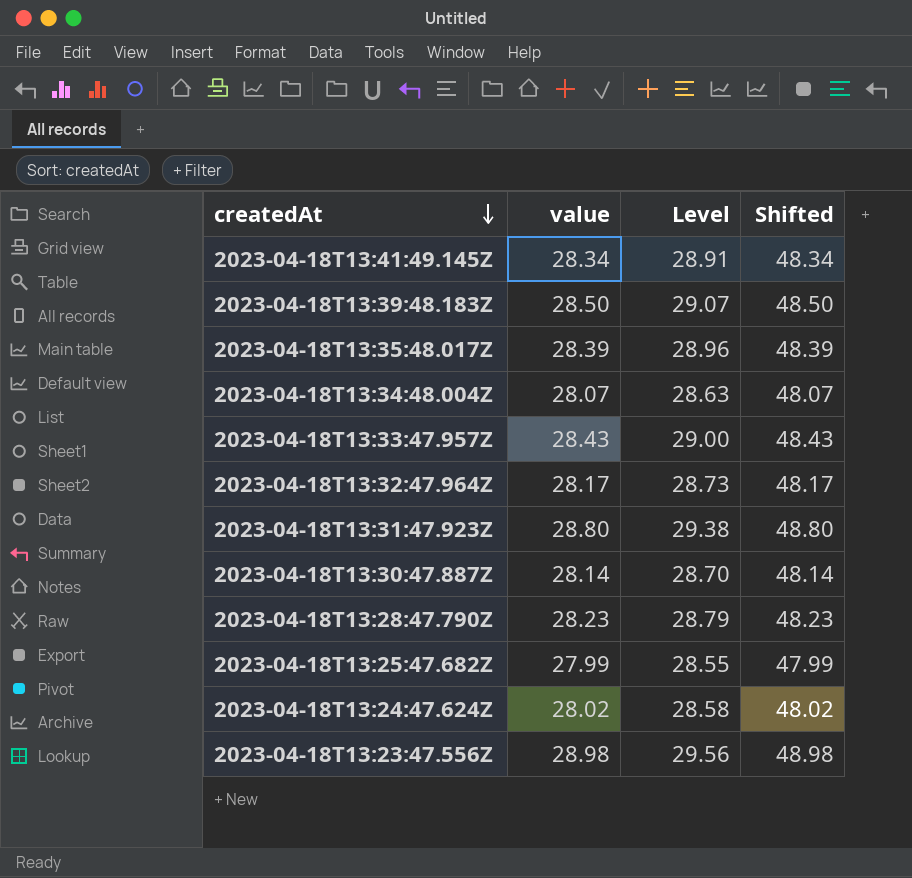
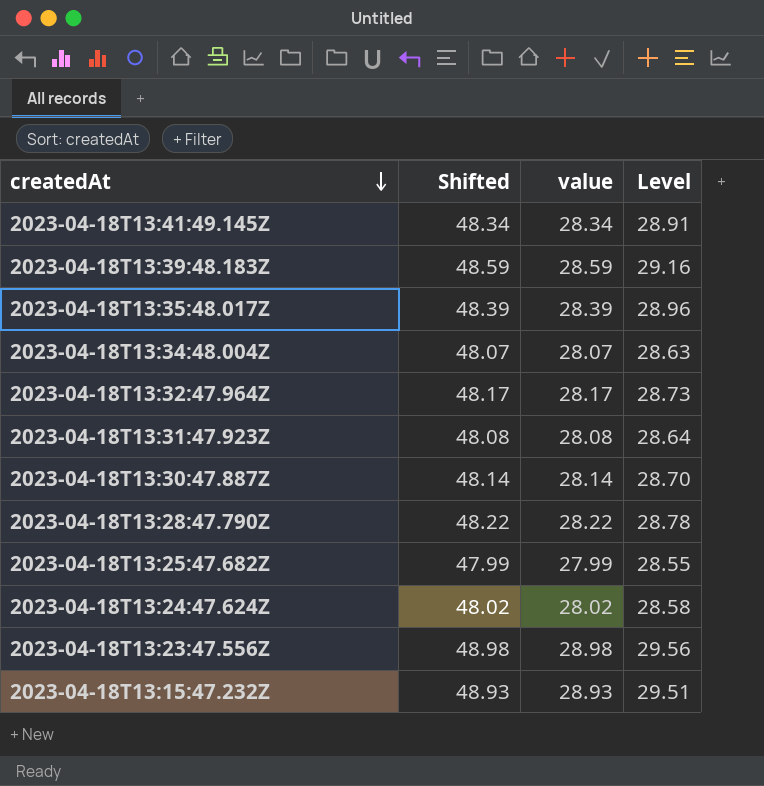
column Shifted | position: 4 -> 2
row 2023-04-18T13:33:47.957Z: 28.43 | 29.00 | 48.43 -> none
2023-04-18T13:39:48.183Z | Shifted: 48.50 -> 48.59
2023-04-18T13:39:48.183Z | value: 28.50 -> 28.59
2023-04-18T13:39:48.183Z | Level: 29.07 -> 29.16
2023-04-18T13:31:47.923Z | Shifted: 48.80 -> 48.08
2023-04-18T13:31:47.923Z | value: 28.80 -> 28.08
2023-04-18T13:31:47.923Z | Level: 29.38 -> 28.64
2023-04-18T13:28:47.790Z | Shifted: 48.23 -> 48.22
2023-04-18T13:28:47.790Z | value: 28.23 -> 28.22
2023-04-18T13:28:47.790Z | Level: 28.79 -> 28.78
row 2023-04-18T13:15:47.232Z: none -> 48.93 | 28.93 | 29.51

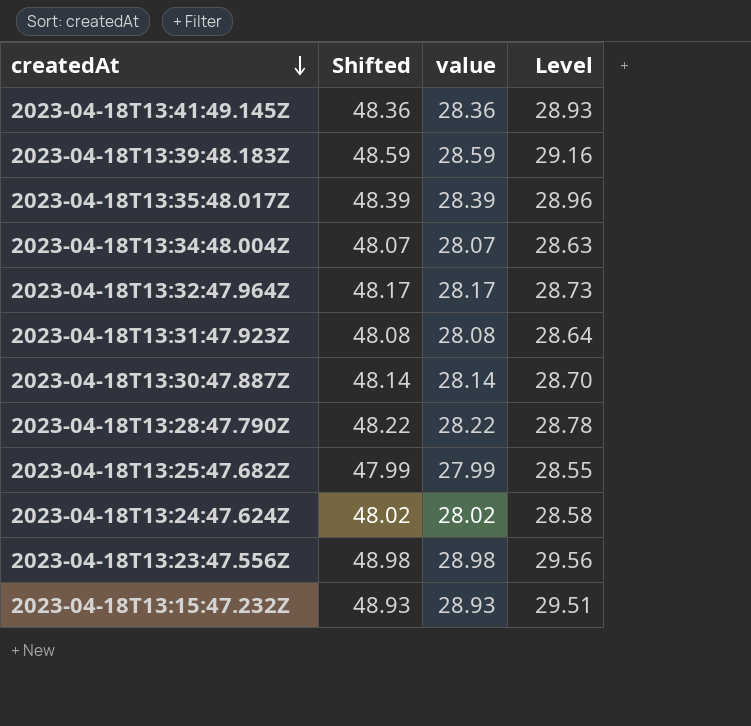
2023-04-18T13:41:49.145Z | Shifted: 48.34 -> 48.36
2023-04-18T13:41:49.145Z | value: 28.34 -> 28.36
2023-04-18T13:41:49.145Z | Level: 28.91 -> 28.93

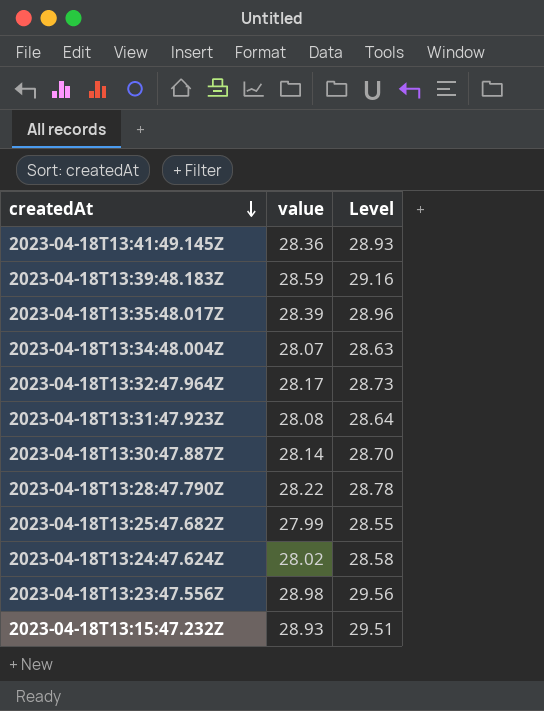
column Shifted | formula: [value] + 20 -> none

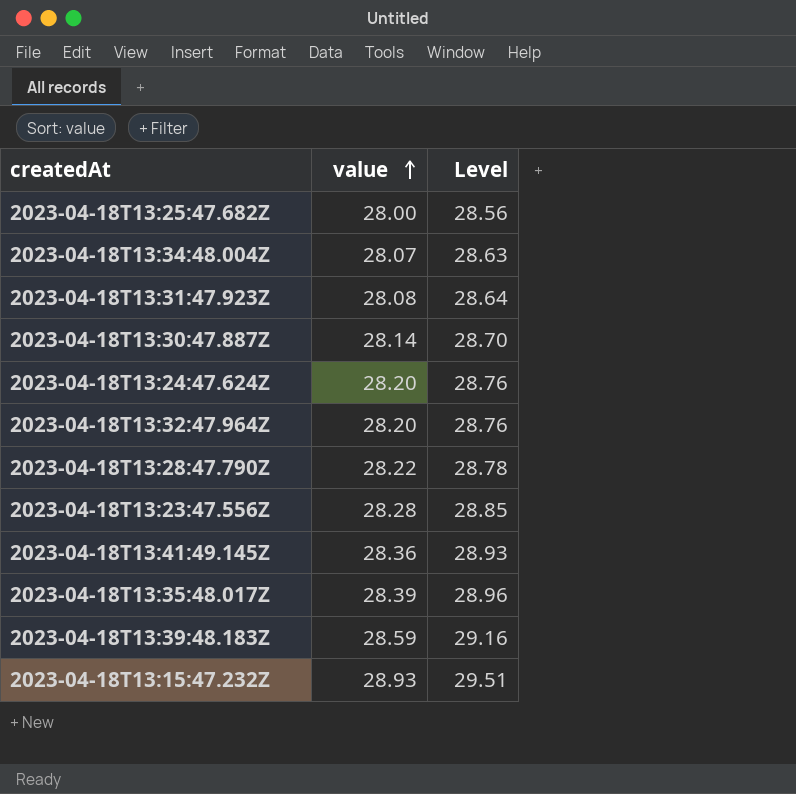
row order: createdAt descending -> value ascending
2023-04-18T13:25:47.682Z | value: 27.99 -> 28.00
2023-04-18T13:25:47.682Z | Level: 28.55 -> 28.56
2023-04-18T13:24:47.624Z | value: 28.02 -> 28.20
2023-04-18T13:24:47.624Z | Level: 28.58 -> 28.76
2023-04-18T13:32:47.964Z | value: 28.17 -> 28.20
2023-04-18T13:32:47.964Z | Level: 28.73 -> 28.76
2023-04-18T13:23:47.556Z | value: 28.98 -> 28.28
2023-04-18T13:23:47.556Z | Level: 29.56 -> 28.85

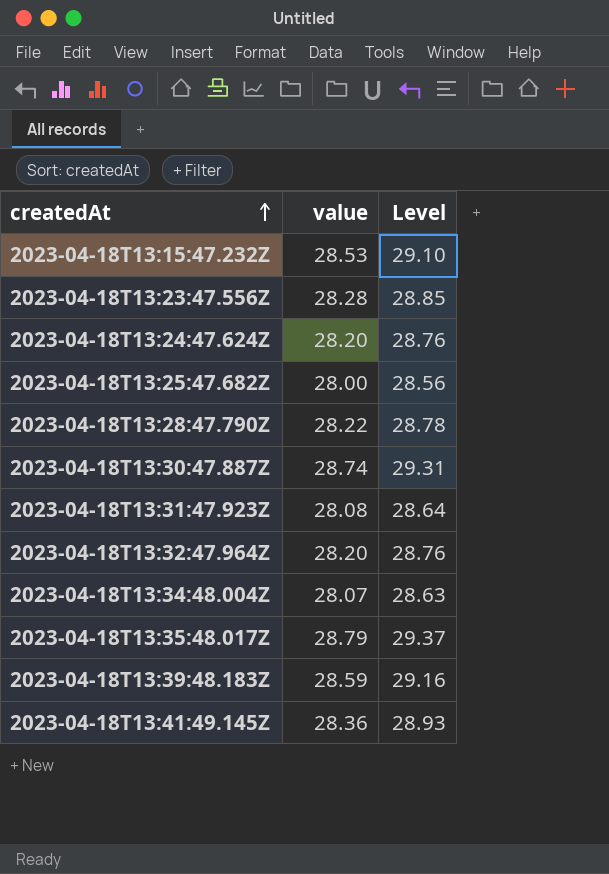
row order: value ascending -> createdAt ascending
2023-04-18T13:15:47.232Z | value: 28.93 -> 28.53
2023-04-18T13:15:47.232Z | Level: 29.51 -> 29.10
2023-04-18T13:30:47.887Z | value: 28.14 -> 28.74
2023-04-18T13:30:47.887Z | Level: 28.70 -> 29.31
2023-04-18T13:35:48.017Z | value: 28.39 -> 28.79
2023-04-18T13:35:48.017Z | Level: 28.96 -> 29.37

